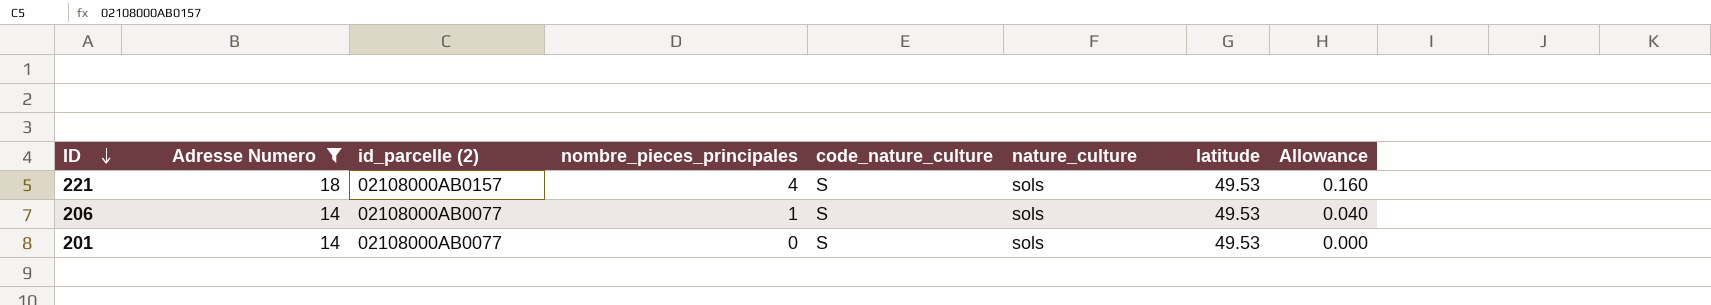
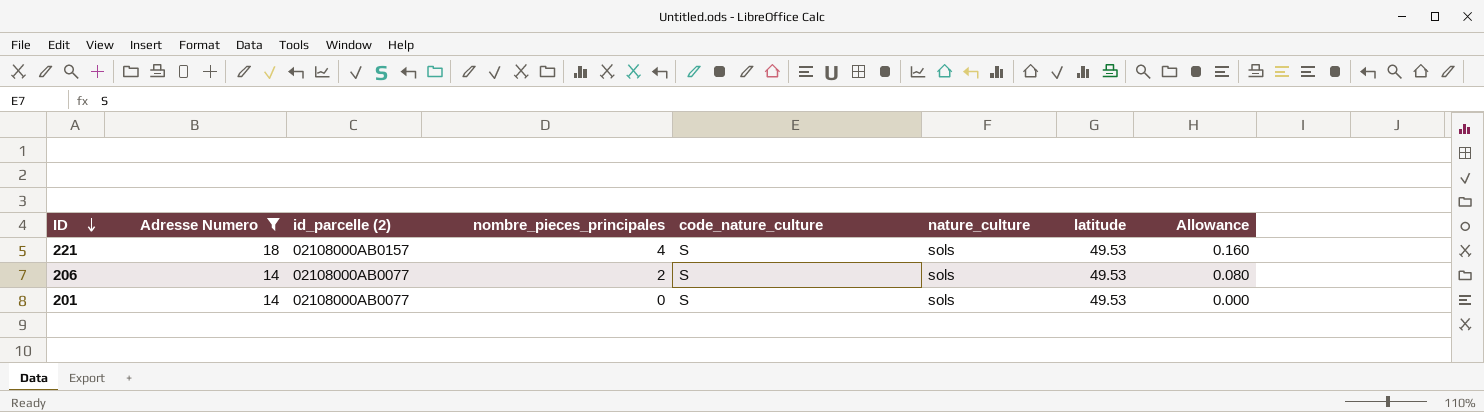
206 | nombre_pieces_principales: 1 -> 2
206 | Allowance: 0.040 -> 0.080

